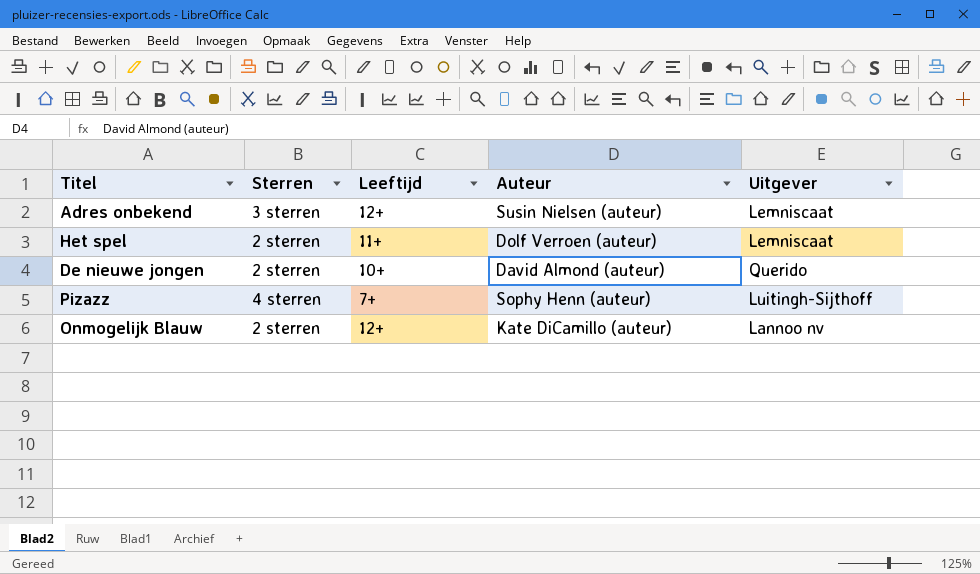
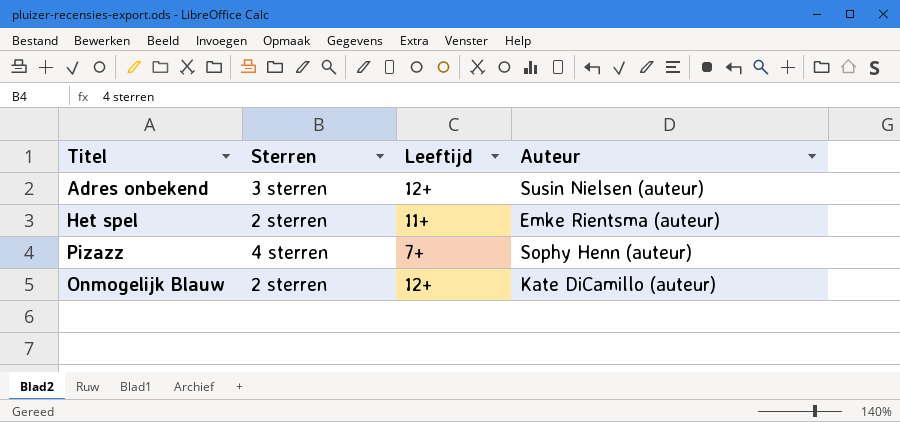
column Uitgever | position: 5 -> none
row De nieuwe jongen: 2 sterren | 10+ | David Almond (auteur) | Querido -> none
Het spel | Auteur: Dolf Verroen (auteur) -> Emke Rientsma (auteur)

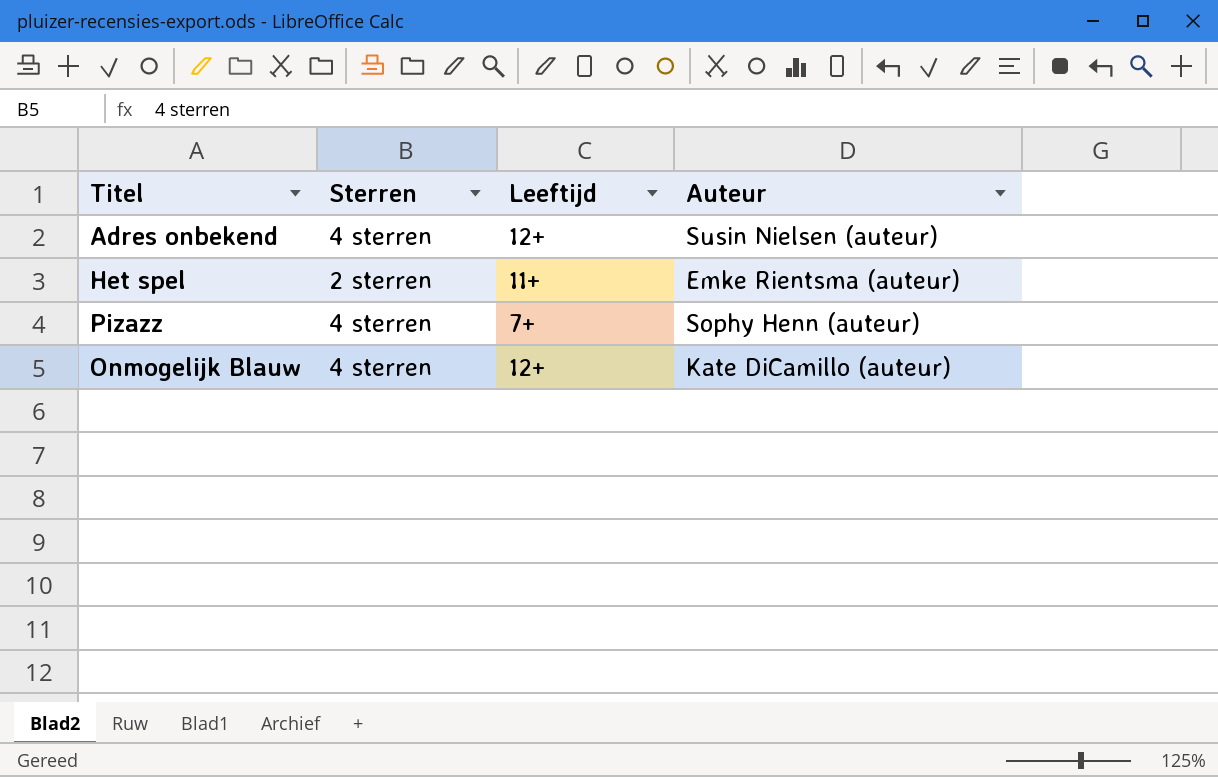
Adres onbekend | Sterren: 3 sterren -> 4 sterren
Onmogelijk Blauw | Sterren: 2 sterren -> 4 sterren

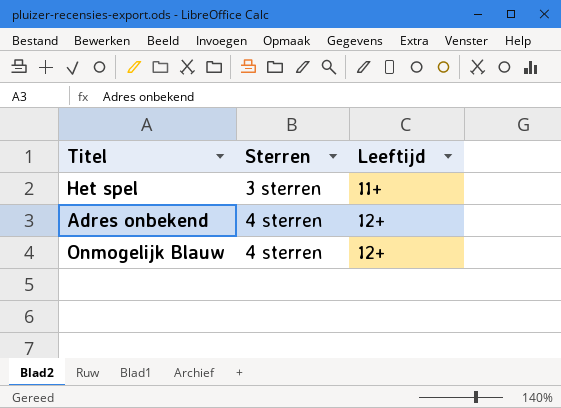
row order: none -> Sterren ascending
column Auteur | position: 4 -> none
row Pizazz: 4 sterren | 7+ | Sophy Henn (auteur) -> none
Het spel | Sterren: 2 sterren -> 3 sterren

